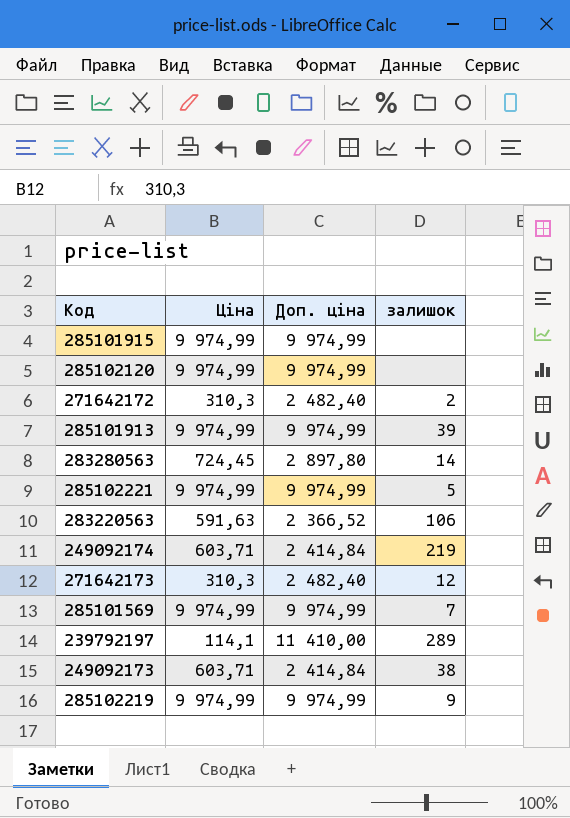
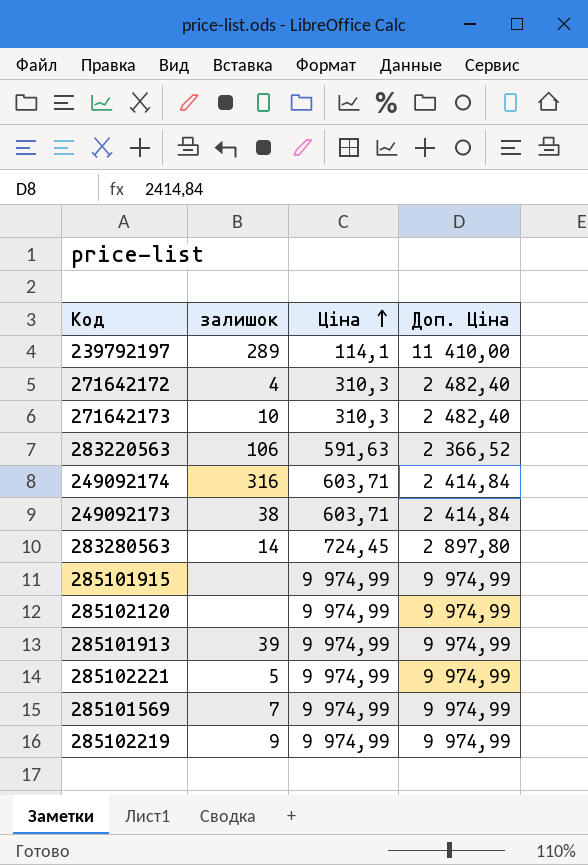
row order: none -> Ціна ascending
column залишок | position: 4 -> 2
column name: Доп. ціна -> Доп. Ціна
271642172 | залишок: 2 -> 4
271642173 | залишок: 12 -> 10
249092174 | залишок: 219 -> 316

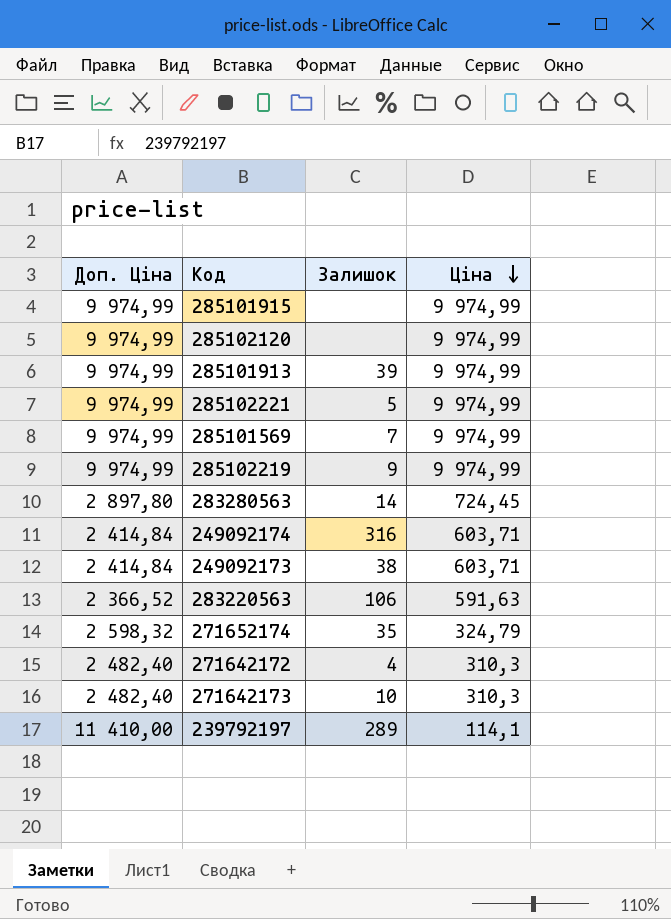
row order: Ціна ascending -> Ціна descending
column Доп. Ціна | position: 4 -> 1
column name: залишок -> Залишок
row 271652174: none -> 2 598,32 | 35 | 324,79

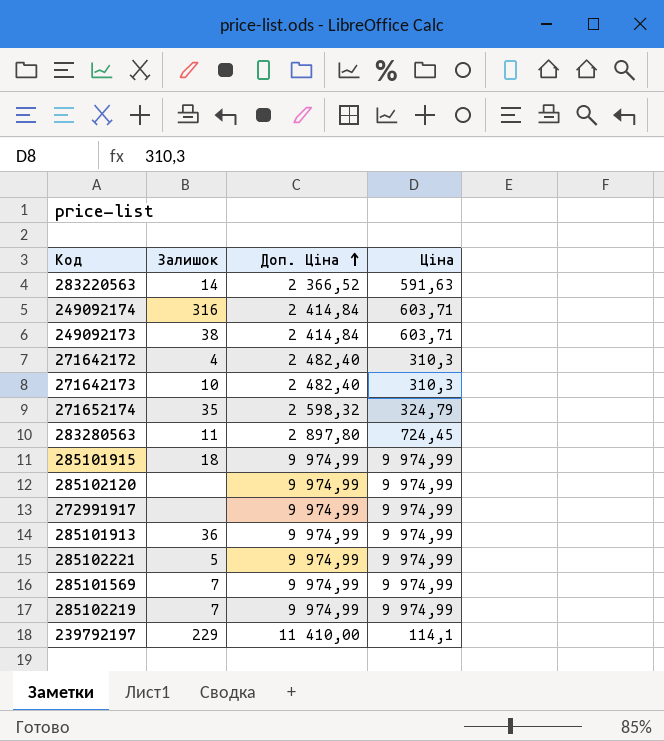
row order: Ціна descending -> Доп. Ціна ascending
column Доп. Ціна | position: 1 -> 3
283220563 | Залишок: 106 -> 14
283280563 | Залишок: 14 -> 11
285101915 | Залишок: none -> 18
row 272991917: none -> none | 9 974,99 | 9 974,99
285101913 | Залишок: 39 -> 36
285102219 | Залишок: 9 -> 7
239792197 | Залишок: 289 -> 229

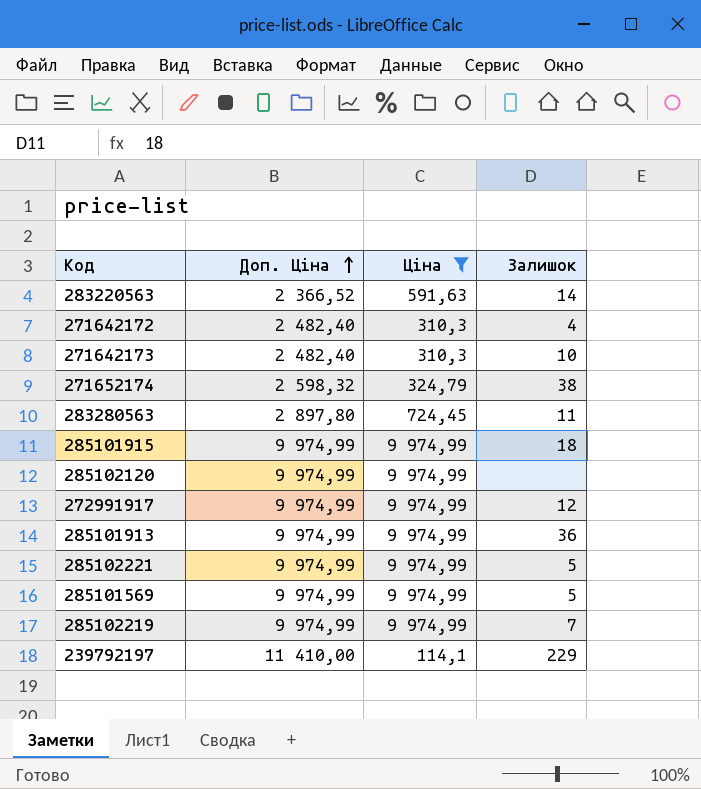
filter: none -> Ціна != 603,71
column Залишок | position: 2 -> 4
271652174 | Залишок: 35 -> 38
272991917 | Залишок: none -> 12
285101569 | Залишок: 7 -> 5

